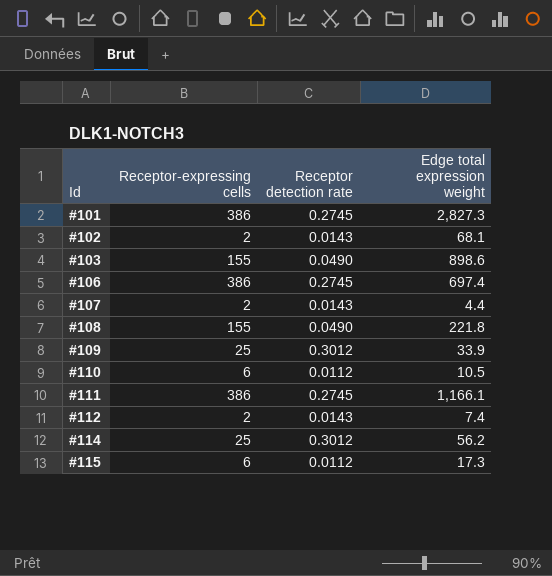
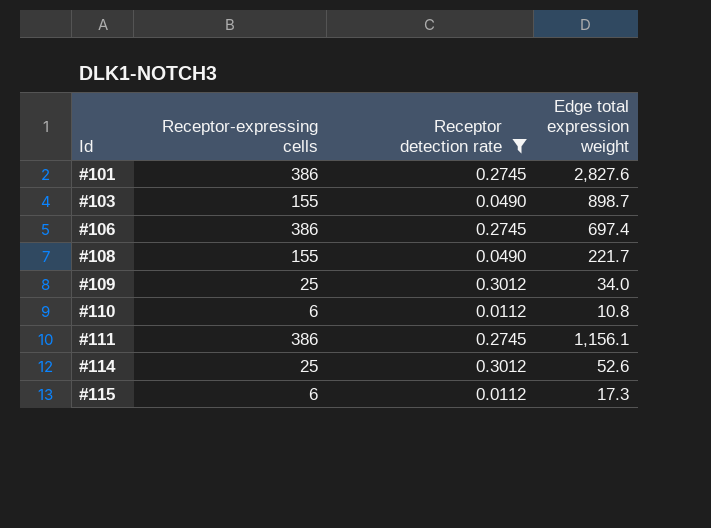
filter: none -> Receptor detection rate != 0.0143
#101 | Edge total expression weight: 2,827.3 -> 2,827.6
#103 | Edge total expression weight: 898.6 -> 898.7
#108 | Edge total expression weight: 221.8 -> 221.7
#109 | Edge total expression weight: 33.9 -> 34.0
#110 | Edge total expression weight: 10.5 -> 10.8
#111 | Edge total expression weight: 1,166.1 -> 1,156.1
#114 | Edge total expression weight: 56.2 -> 52.6

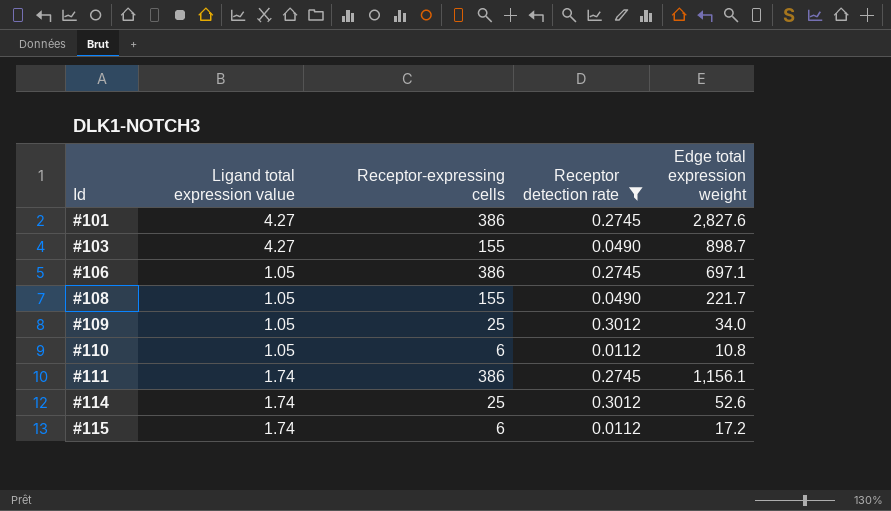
column Ligand total expression value | position: none -> 2
#106 | Edge total expression weight: 697.4 -> 697.1
#115 | Edge total expression weight: 17.3 -> 17.2

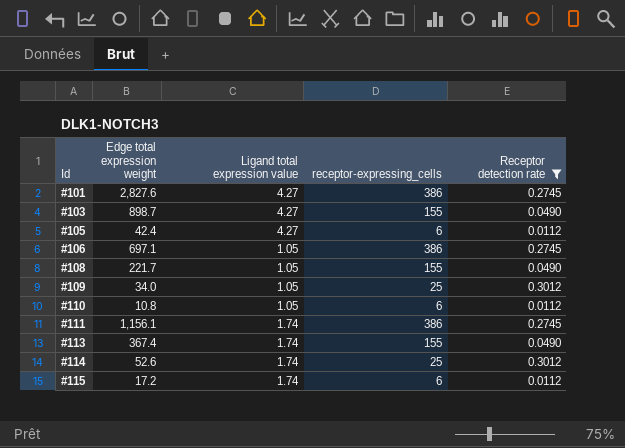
column Edge total expression weight | position: 5 -> 2
column name: Receptor-expressing cells -> receptor-expressing_cells
row #105: none -> 42.4 | 4.27 | 6 | 0.0112
row #113: none -> 367.4 | 1.74 | 155 | 0.0490

